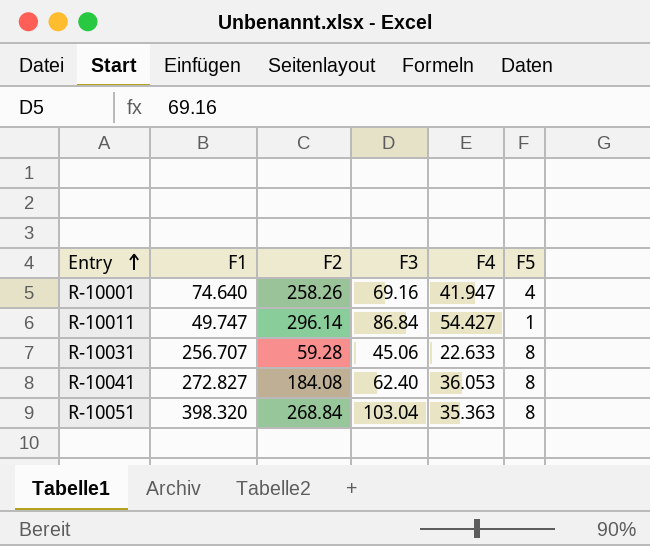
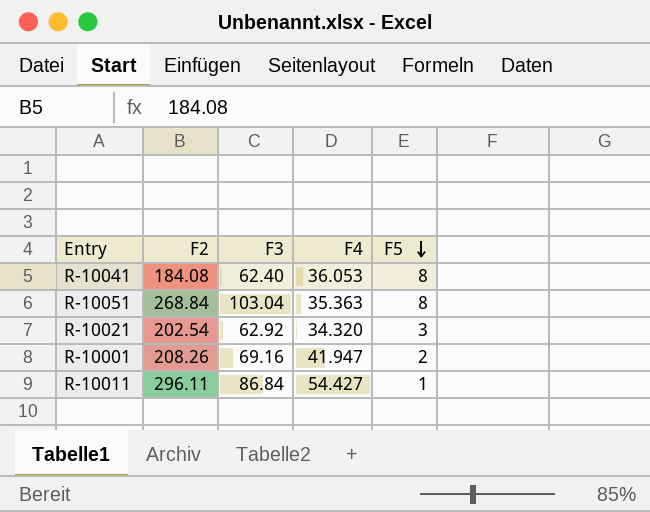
row order: Entry ascending -> F5 descending
column F1 | position: 2 -> none
row R-10031: 256.707 | 59.28 | 45.06 | 22.633 | 8 -> none
row R-10021: none -> 202.54 | 62.92 | 34.320 | 3
R-10001 | F2: 258.26 -> 208.26
R-10001 | F5: 4 -> 2
R-10011 | F2: 296.14 -> 296.11

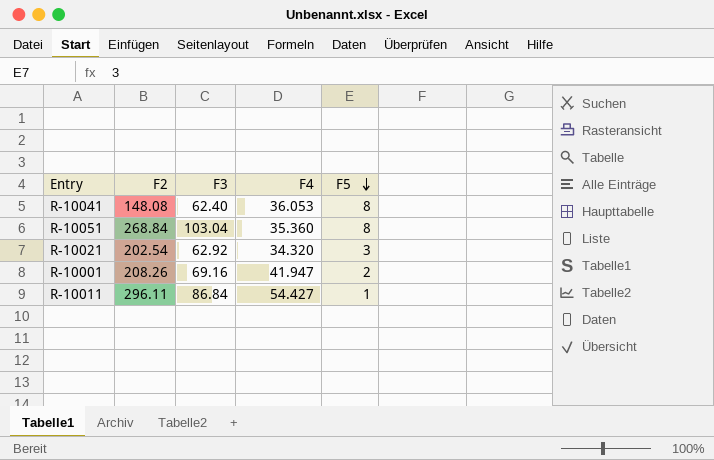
R-10041 | F2: 184.08 -> 148.08
R-10051 | F4: 35.363 -> 35.360

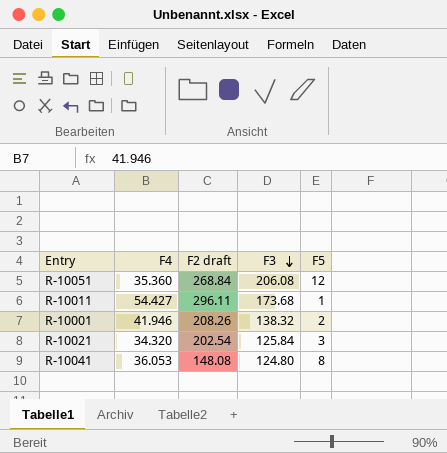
row order: F5 descending -> F3 descending
column F4 | position: 4 -> 2
column name: F2 -> F2 draft
R-10051 | F3: 103.04 -> 206.08
R-10051 | F5: 8 -> 12
R-10011 | F3: 86.84 -> 173.68
R-10001 | F4: 41.947 -> 41.946
R-10001 | F3: 69.16 -> 138.32
R-10021 | F3: 62.92 -> 125.84
R-10041 | F3: 62.40 -> 124.80

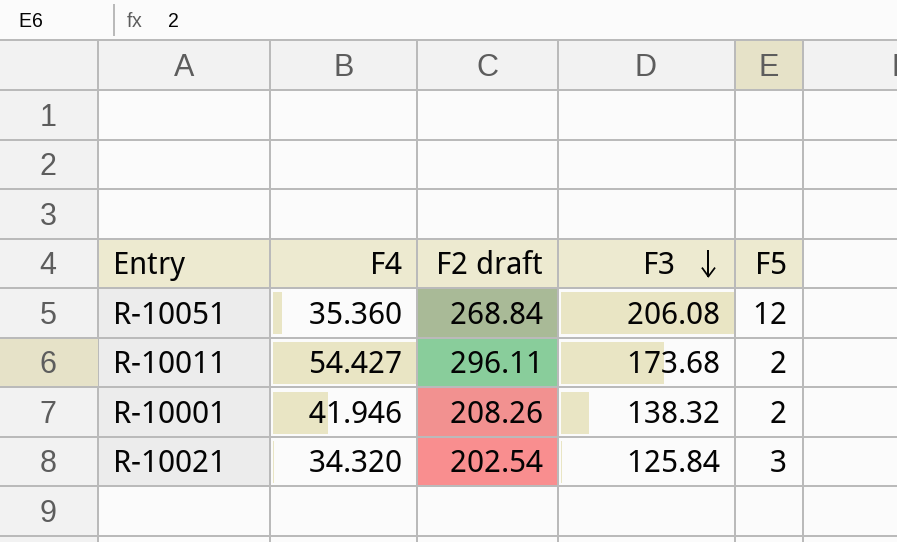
row R-10041: 36.053 | 148.08 | 124.80 | 8 -> none
R-10011 | F5: 1 -> 2

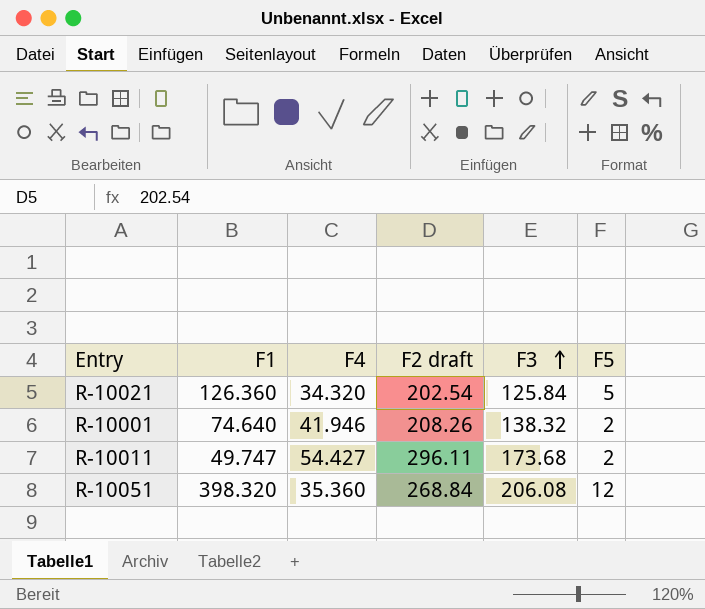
row order: F3 descending -> F3 ascending
column F1 | position: none -> 2
R-10021 | F5: 3 -> 5

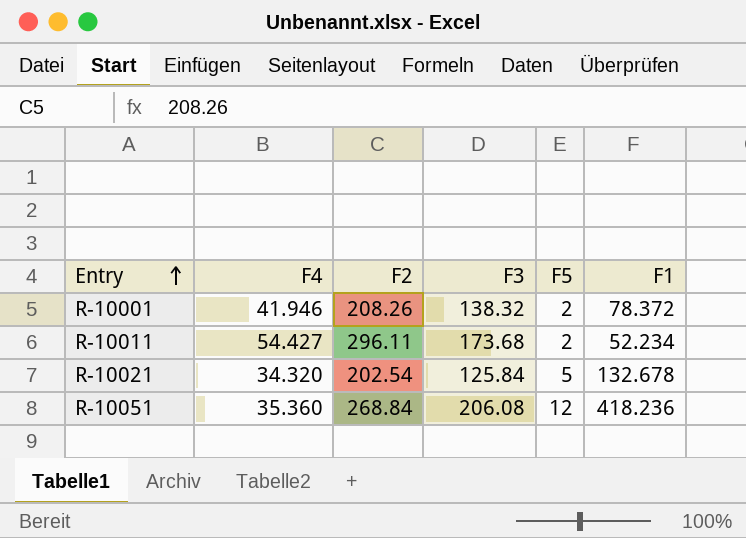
row order: F3 ascending -> Entry ascending
column name: F2 draft -> F2
column F1 | position: 2 -> 6
R-10001 | F1: 74.640 -> 78.372
R-10011 | F1: 49.747 -> 52.234
R-10021 | F1: 126.360 -> 132.678
R-10051 | F1: 398.320 -> 418.236

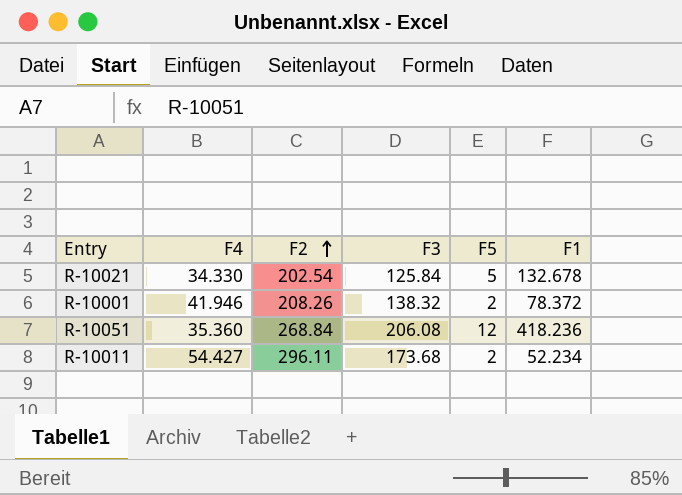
row order: Entry ascending -> F2 ascending
R-10021 | F4: 34.320 -> 34.330

